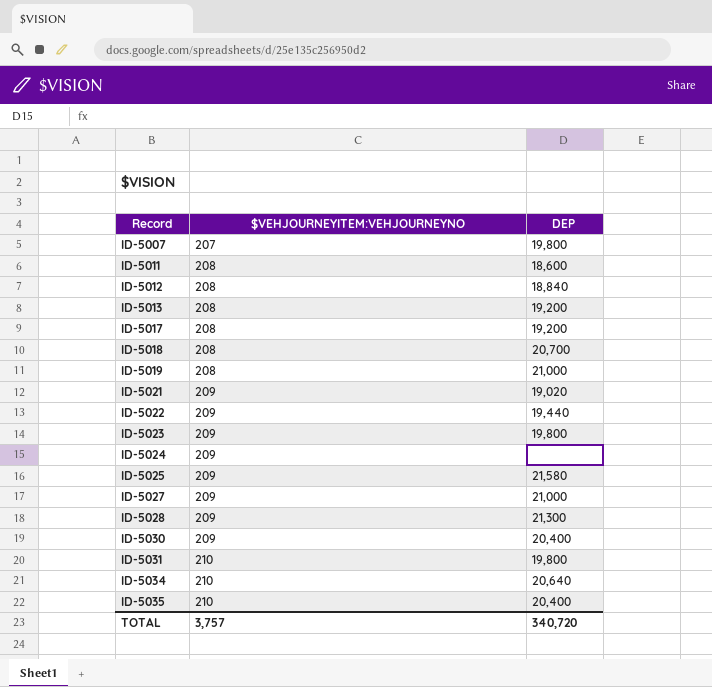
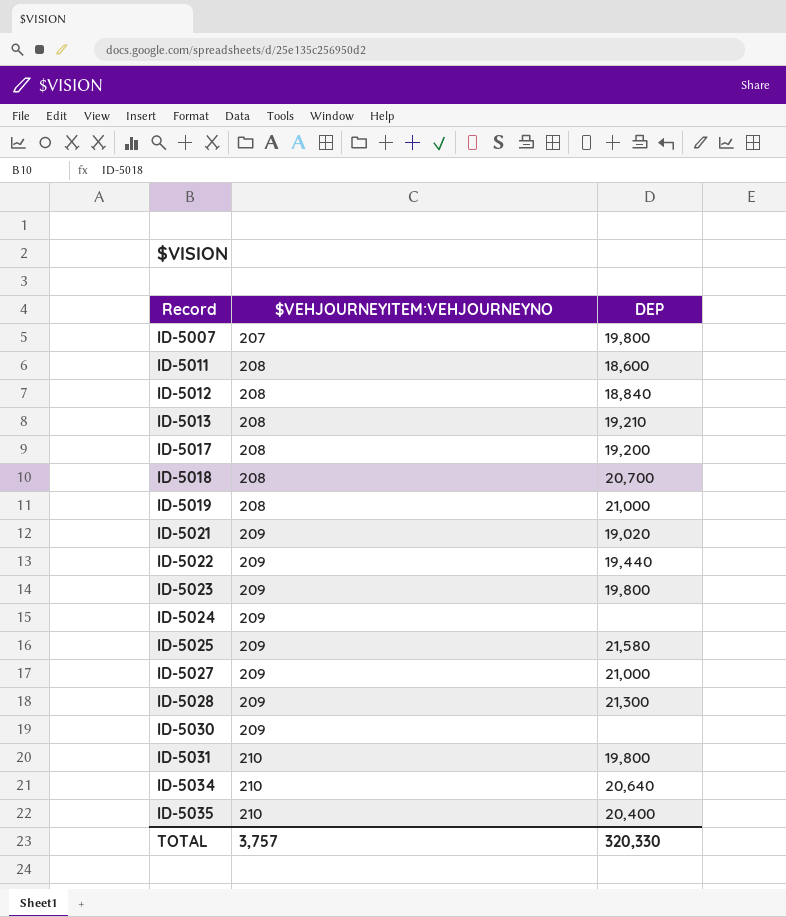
ID-5013 | DEP: 19,200 -> 19,210
ID-5030 | DEP: 20,400 -> none
TOTAL | DEP: 340,720 -> 320,330

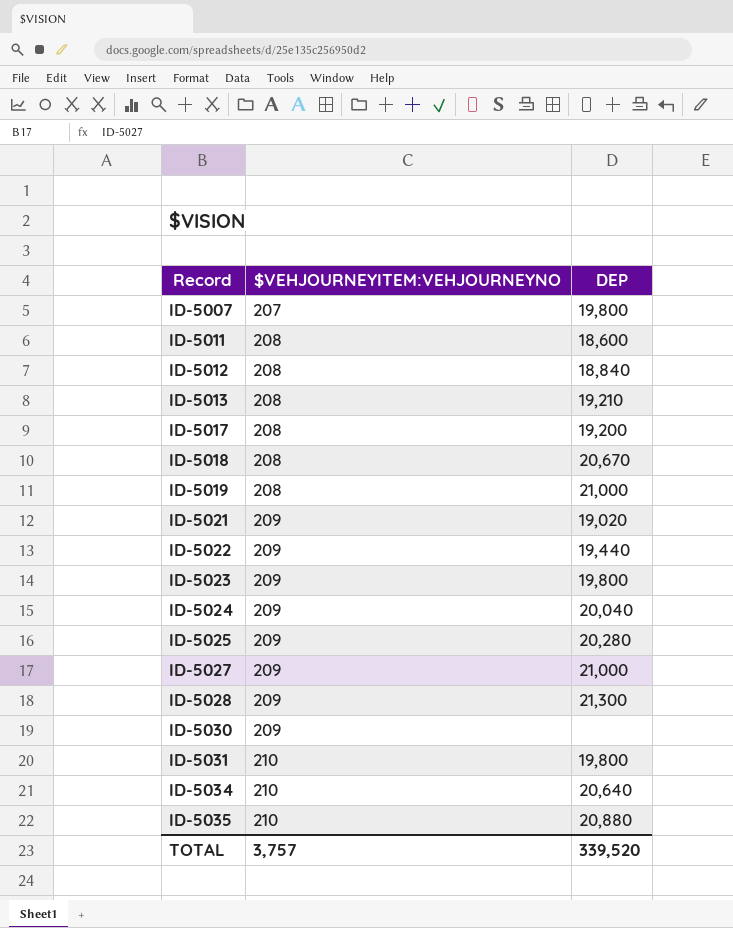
ID-5018 | DEP: 20,700 -> 20,670
ID-5024 | DEP: none -> 20,040
ID-5025 | DEP: 21,580 -> 20,280
ID-5035 | DEP: 20,400 -> 20,880
TOTAL | DEP: 320,330 -> 339,520

